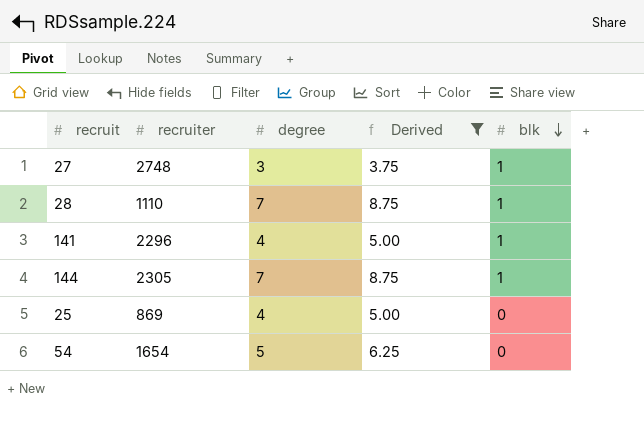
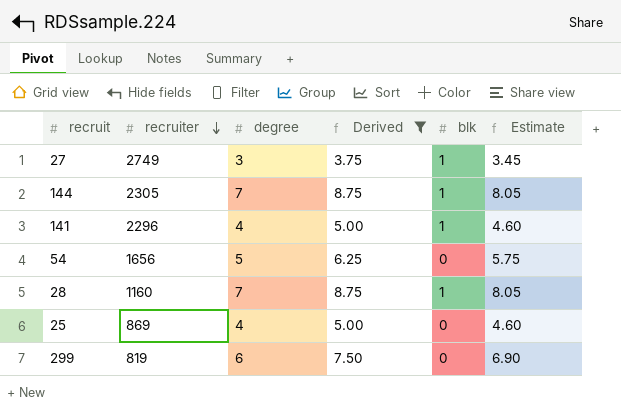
row order: blk descending -> recruiter descending
column Estimate | formula: none -> [degree] * 1.15
27 | recruiter: 2748 -> 2749
54 | recruiter: 1654 -> 1656
28 | recruiter: 1110 -> 1160
row 299: none -> 819 | 6 | 7.50 | 0 | 6.90

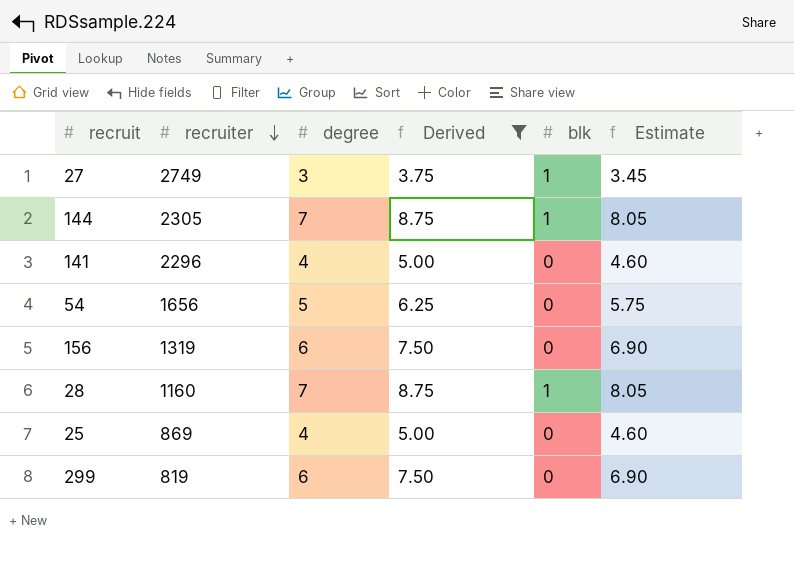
141 | blk: 1 -> 0
row 156: none -> 1319 | 6 | 7.50 | 0 | 6.90

